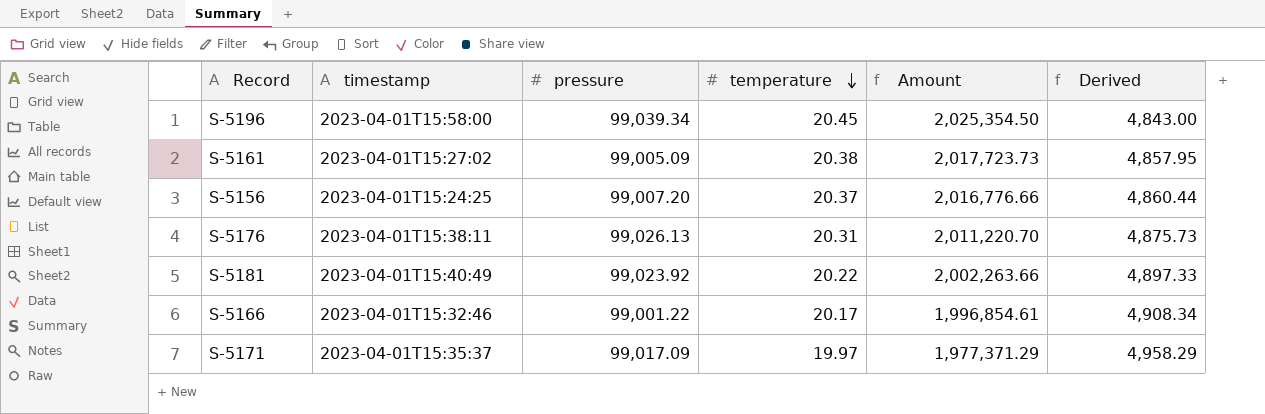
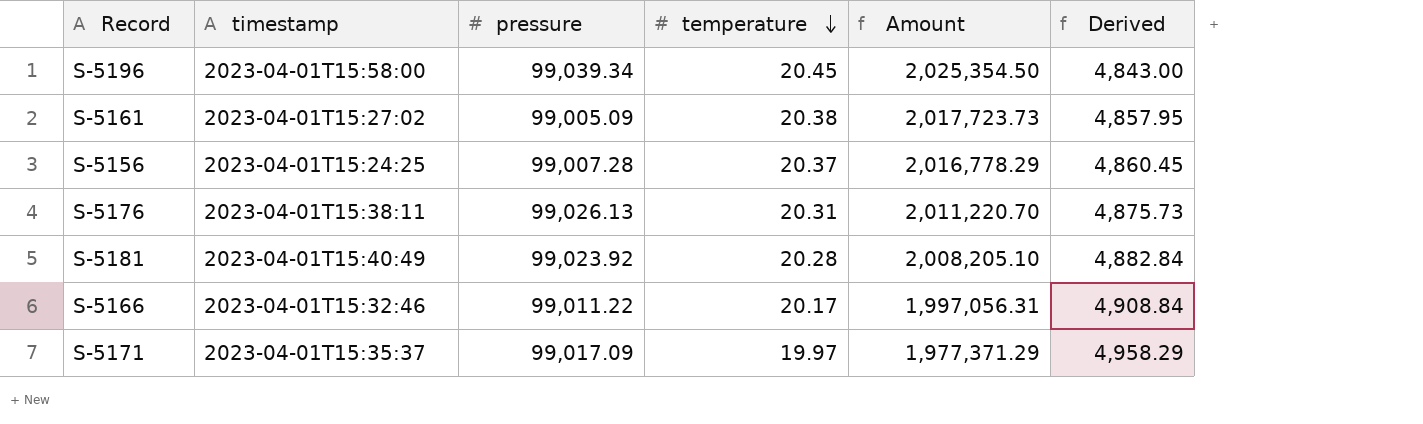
S-5156 | pressure: 99,007.20 -> 99,007.28
S-5156 | Amount: 2,016,776.66 -> 2,016,778.29
S-5156 | Derived: 4,860.44 -> 4,860.45
S-5181 | temperature: 20.22 -> 20.28
S-5181 | Amount: 2,002,263.66 -> 2,008,205.10
S-5181 | Derived: 4,897.33 -> 4,882.84
S-5166 | pressure: 99,001.22 -> 99,011.22
S-5166 | Amount: 1,996,854.61 -> 1,997,056.31
S-5166 | Derived: 4,908.34 -> 4,908.84

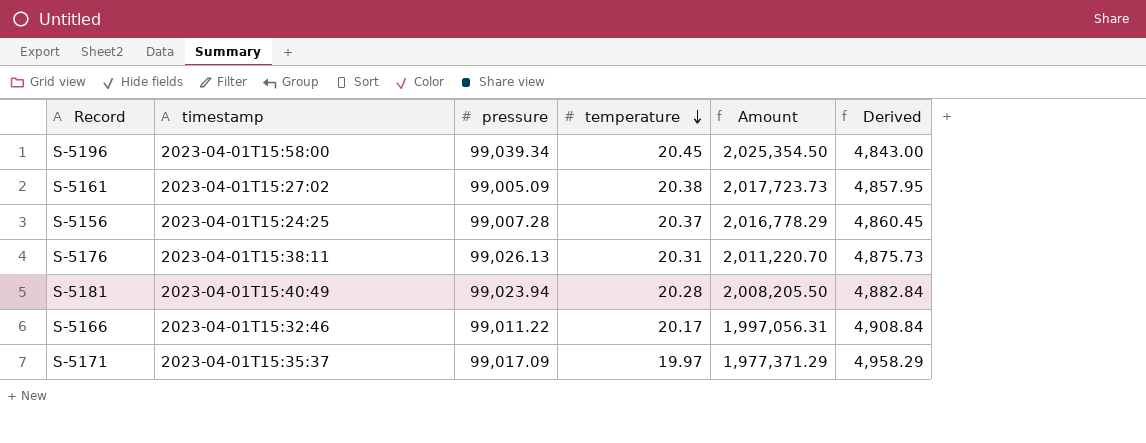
S-5181 | pressure: 99,023.92 -> 99,023.94
S-5181 | Amount: 2,008,205.10 -> 2,008,205.50

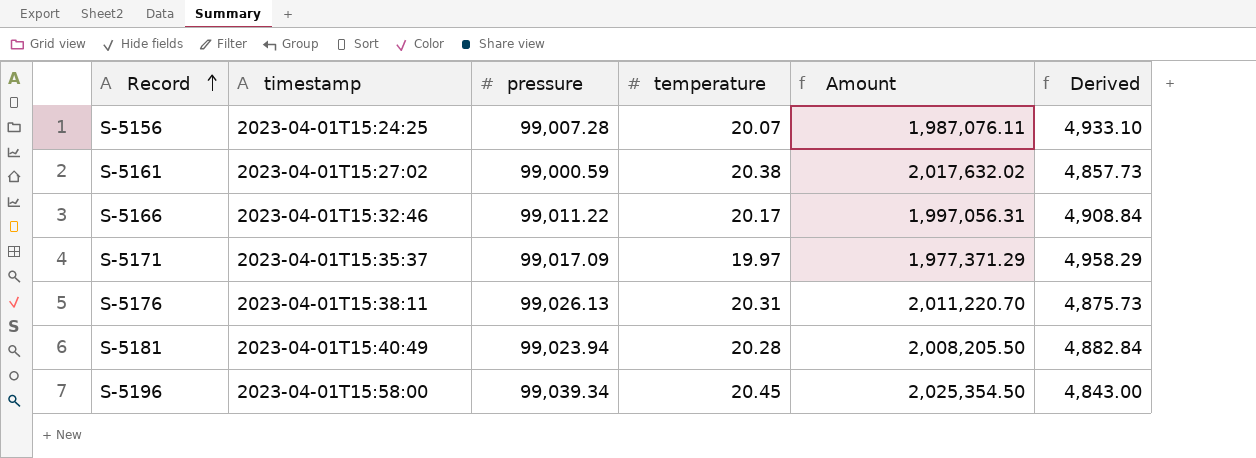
row order: temperature descending -> Record ascending
S-5156 | temperature: 20.37 -> 20.07
S-5156 | Amount: 2,016,778.29 -> 1,987,076.11
S-5156 | Derived: 4,860.45 -> 4,933.10
S-5161 | pressure: 99,005.09 -> 99,000.59
S-5161 | Amount: 2,017,723.73 -> 2,017,632.02
S-5161 | Derived: 4,857.95 -> 4,857.73

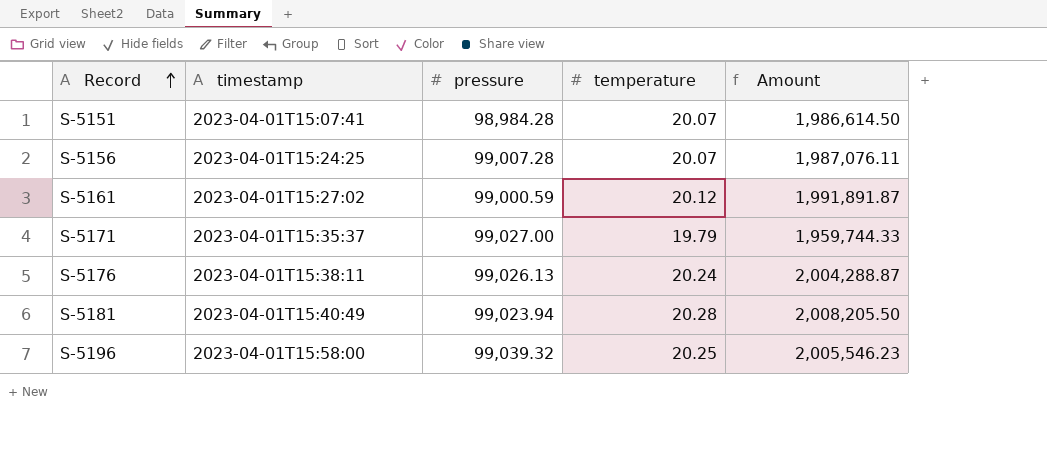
column Derived | formula: [pressure] / [temperature] -> none
row S-5166: 2023-04-01T15:32:46 | 99,011.22 | 20.17 | 1,997,056.31 | 4,908.84 -> none
row S-5151: none -> 2023-04-01T15:07:41 | 98,984.28 | 20.07 | 1,986,614.50
S-5161 | temperature: 20.38 -> 20.12
S-5161 | Amount: 2,017,632.02 -> 1,991,891.87
S-5171 | pressure: 99,017.09 -> 99,027.00
S-5171 | temperature: 19.97 -> 19.79
S-5171 | Amount: 1,977,371.29 -> 1,959,744.33
S-5176 | temperature: 20.31 -> 20.24
S-5176 | Amount: 2,011,220.70 -> 2,004,288.87
S-5196 | pressure: 99,039.34 -> 99,039.32
S-5196 | temperature: 20.45 -> 20.25
S-5196 | Amount: 2,025,354.50 -> 2,005,546.23

